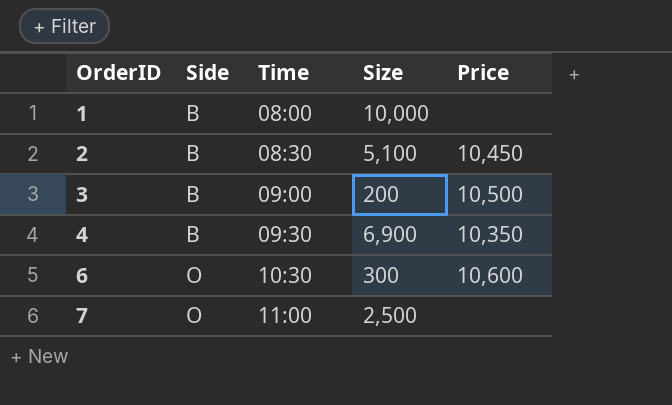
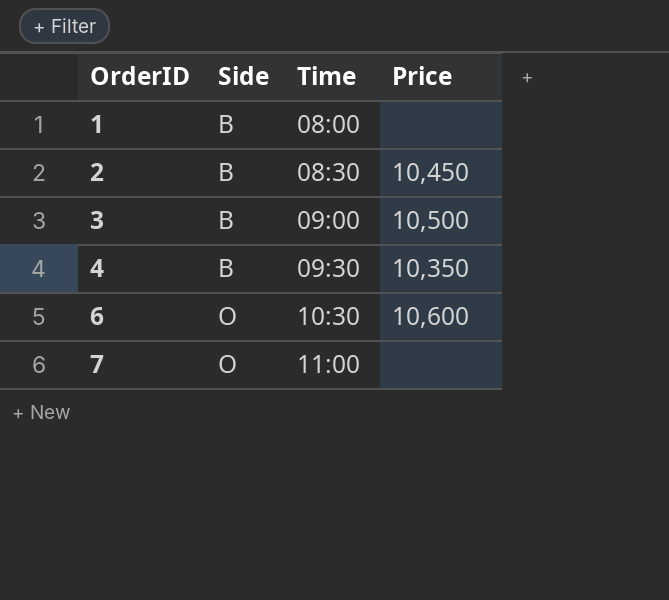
column Size | position: 4 -> none

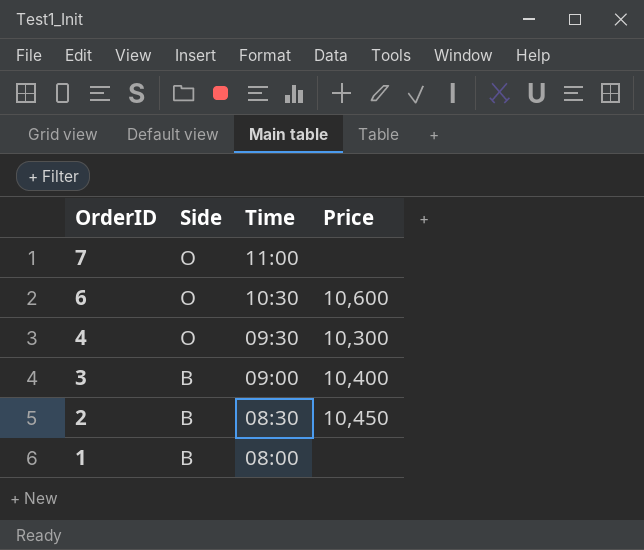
row order: OrderID ascending -> OrderID descending
4 | Side: B -> O
4 | Price: 10,350 -> 10,300
3 | Price: 10,500 -> 10,400

